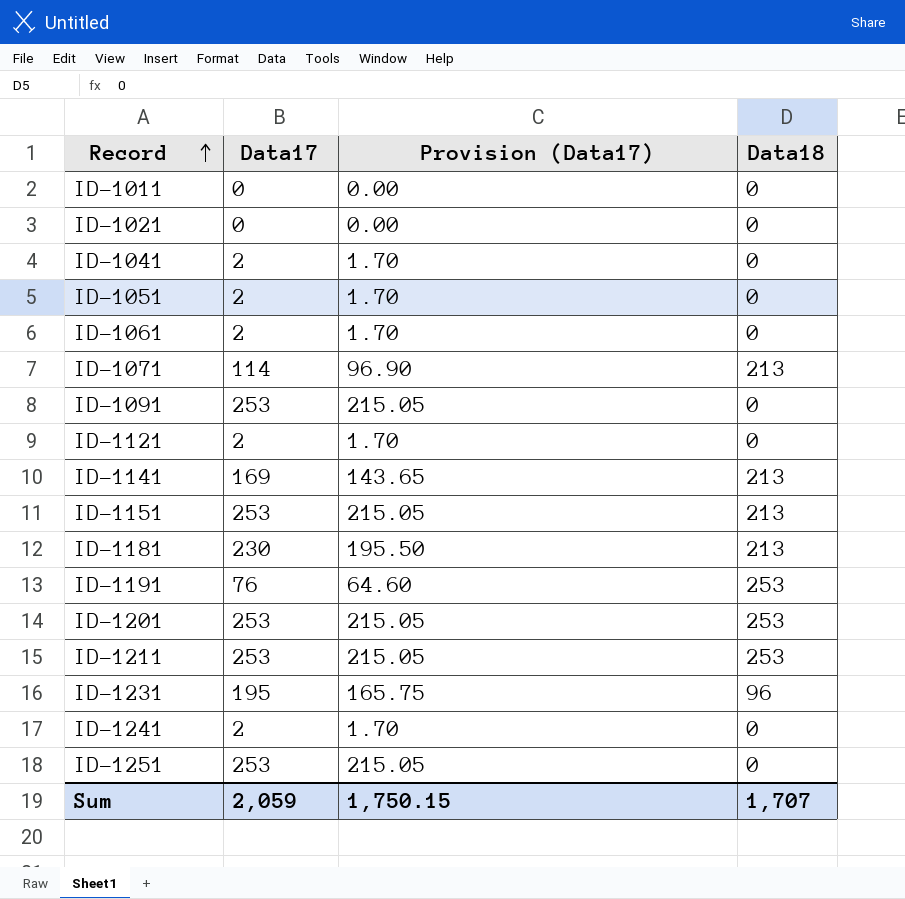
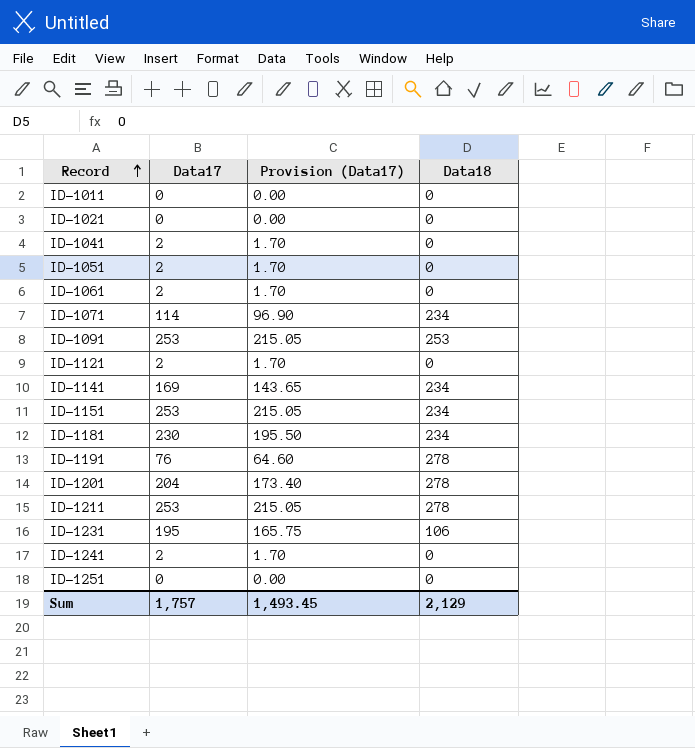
ID-1071 | Data18: 213 -> 234
ID-1091 | Data18: 0 -> 253
ID-1141 | Data18: 213 -> 234
ID-1151 | Data18: 213 -> 234
ID-1181 | Data18: 213 -> 234
ID-1191 | Data18: 253 -> 278
ID-1201 | Data17: 253 -> 204
ID-1201 | Provision (Data17): 215.05 -> 173.40
ID-1201 | Data18: 253 -> 278
ID-1211 | Data18: 253 -> 278
ID-1231 | Data18: 96 -> 106
ID-1251 | Data17: 253 -> 0
ID-1251 | Provision (Data17): 215.05 -> 0.00
Sum | Data17: 2,059 -> 1,757
Sum | Provision (Data17): 1,750.15 -> 1,493.45
Sum | Data18: 1,707 -> 2,129

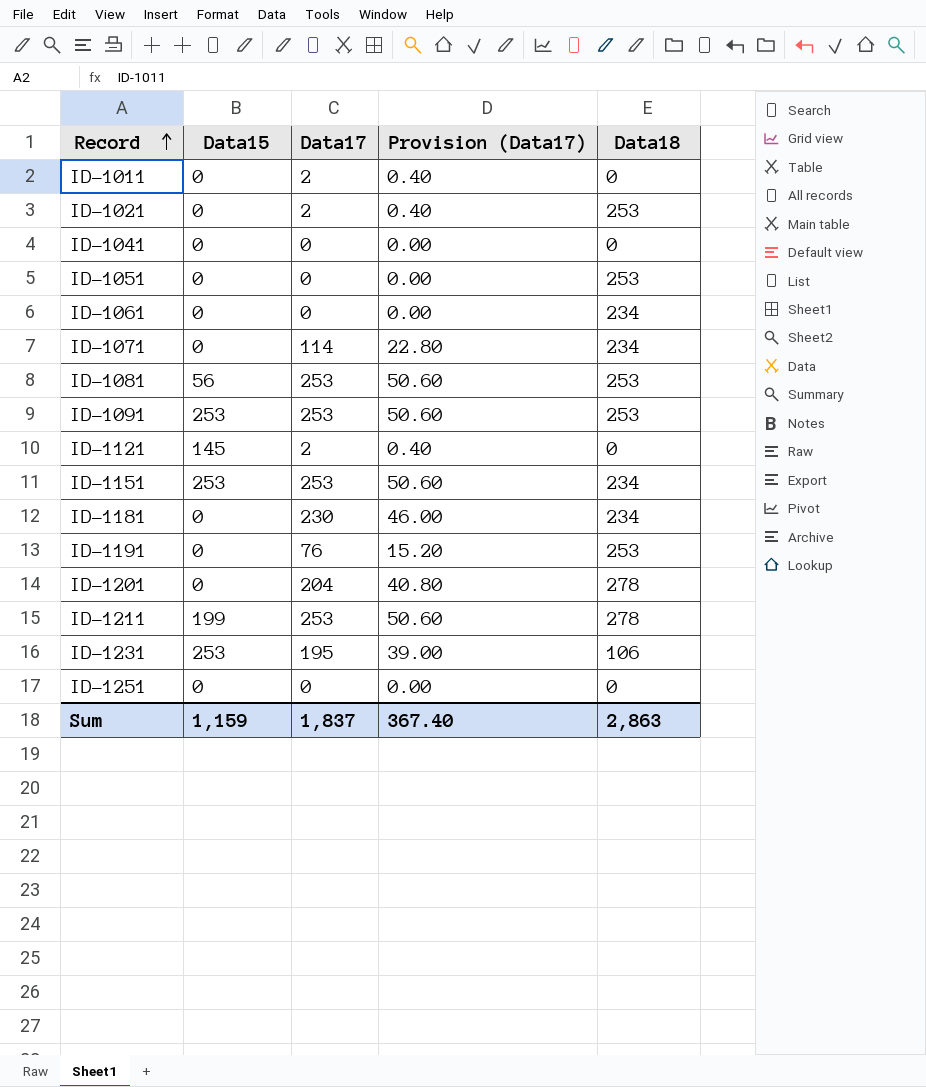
column Data15 | position: none -> 2
column Provision (Data17) | formula: [Data17] * 0.85 -> [Data17] * 0.2
row ID-1141: 169 | 143.65 | 234 -> none
row ID-1241: 2 | 1.70 | 0 -> none
ID-1011 | Data17: 0 -> 2
ID-1021 | Data17: 0 -> 2
ID-1021 | Data18: 0 -> 253
ID-1041 | Data17: 2 -> 0
ID-1051 | Data17: 2 -> 0
ID-1051 | Data18: 0 -> 253
ID-1061 | Data17: 2 -> 0
ID-1061 | Data18: 0 -> 234
row ID-1081: none -> 56 | 253 | 50.60 | 253
ID-1191 | Data18: 278 -> 253
Sum | Data17: 1,757 -> 1,837
Sum | Provision (Data17): 1,493.45 -> 367.40
Sum | Data18: 2,129 -> 2,863

